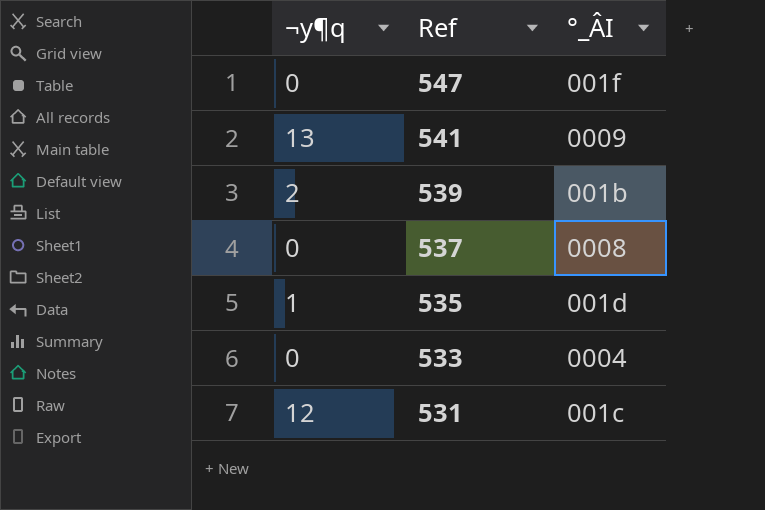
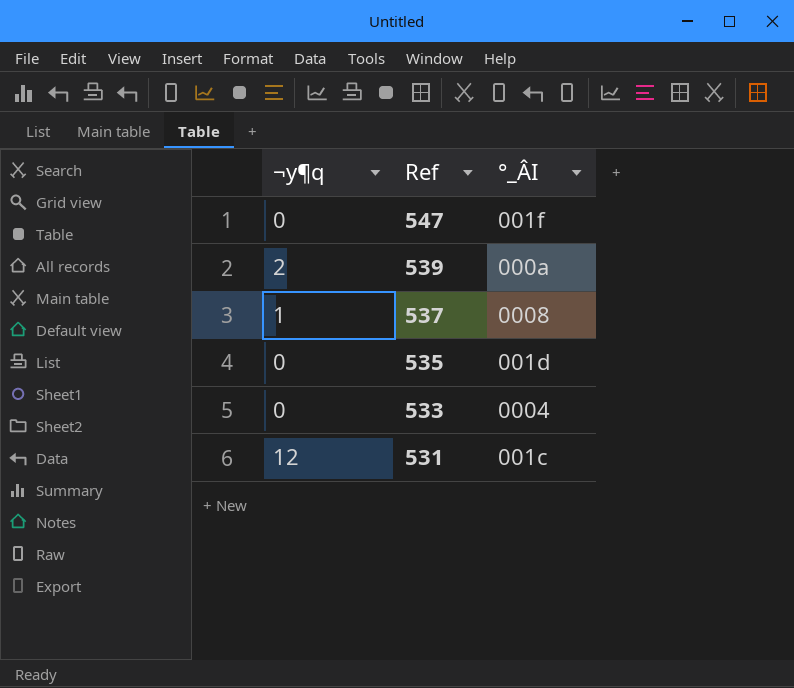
row 541: 13 | 0009 -> none
539 | °_ÂI: 001b -> 000a
537 | ¬y¶q: 0 -> 1
535 | ¬y¶q: 1 -> 0

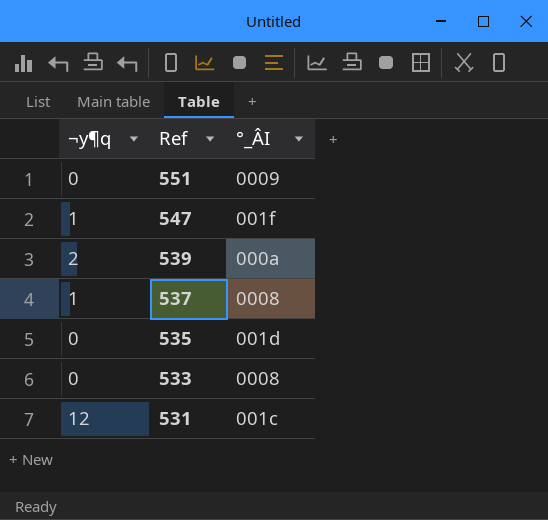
row 551: none -> 0 | 0009
547 | ¬y¶q: 0 -> 1
533 | °_ÂI: 0004 -> 0008

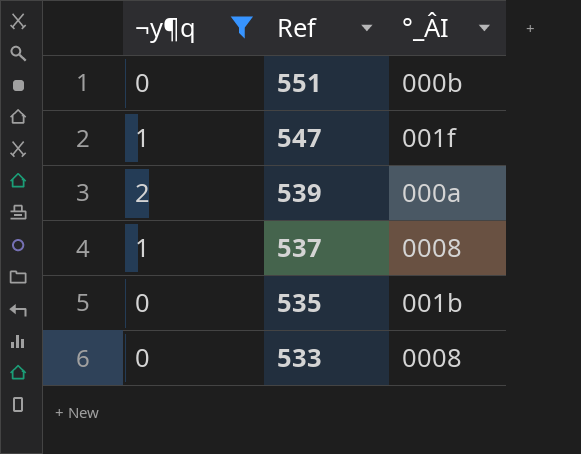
filter: none -> ¬y¶q != 12
551 | °_ÂI: 0009 -> 000b
535 | °_ÂI: 001d -> 001b

